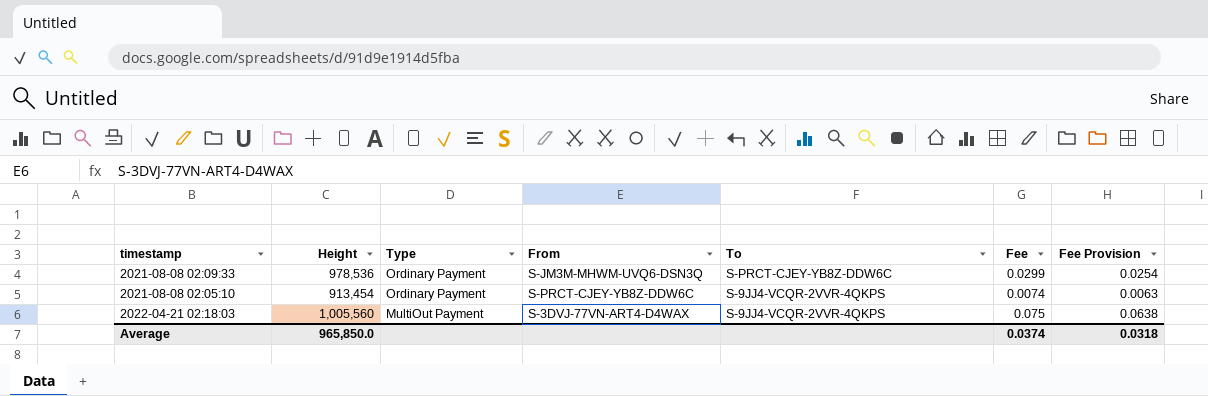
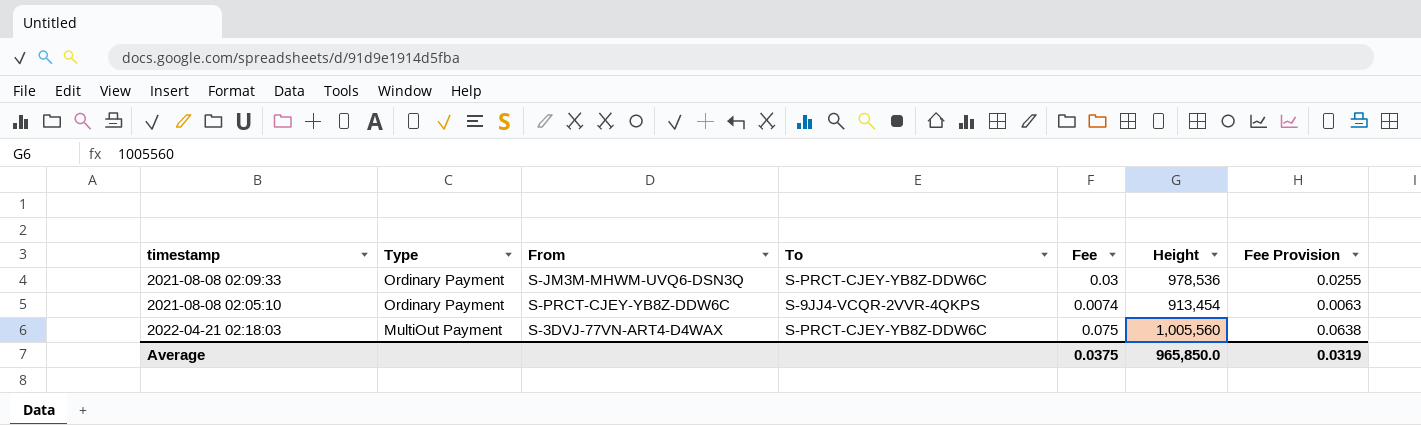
column Height | position: 2 -> 6
2021-08-08 02:09:33 | Fee: 0.0299 -> 0.03
2021-08-08 02:09:33 | Fee Provision: 0.0254 -> 0.0255
2022-04-21 02:18:03 | To: S-9JJ4-VCQR-2VVR-4QKPS -> S-PRCT-CJEY-YB8Z-DDW6C
Average | Fee: 0.0374 -> 0.0375
Average | Fee Provision: 0.0318 -> 0.0319

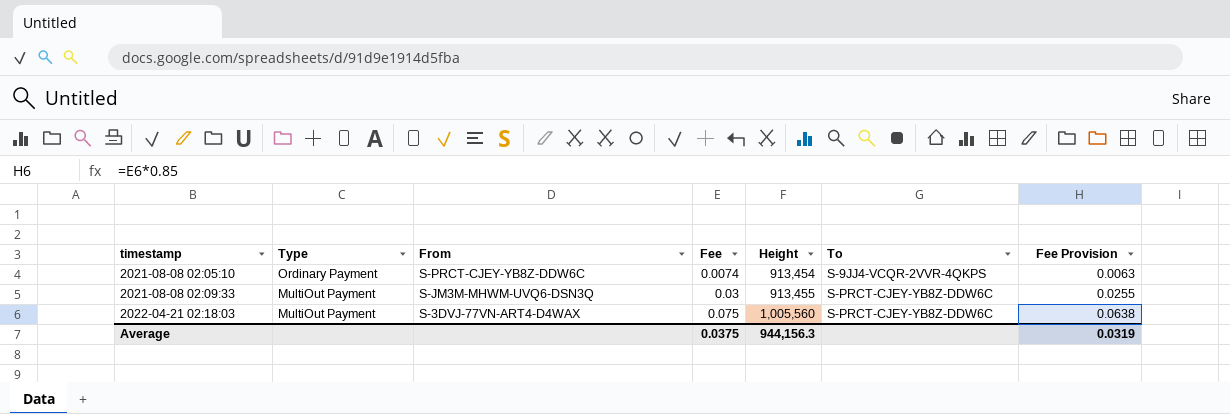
row order: Type descending -> timestamp ascending
column To | position: 4 -> 6
2021-08-08 02:09:33 | Type: Ordinary Payment -> MultiOut Payment
2021-08-08 02:09:33 | Height: 978,536 -> 913,455
Average | Height: 965,850.0 -> 944,156.3

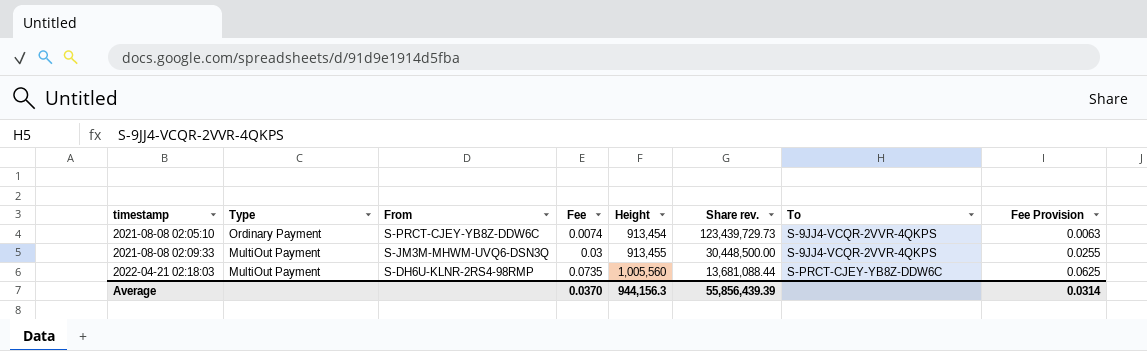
column Share rev. | formula: none -> [Height] / [Fee]
2021-08-08 02:09:33 | To: S-PRCT-CJEY-YB8Z-DDW6C -> S-9JJ4-VCQR-2VVR-4QKPS
2022-04-21 02:18:03 | From: S-3DVJ-77VN-ART4-D4WAX -> S-DH6U-KLNR-2RS4-98RMP
2022-04-21 02:18:03 | Fee: 0.075 -> 0.0735
2022-04-21 02:18:03 | Fee Provision: 0.0638 -> 0.0625
Average | Fee: 0.0375 -> 0.0370
Average | Fee Provision: 0.0319 -> 0.0314

